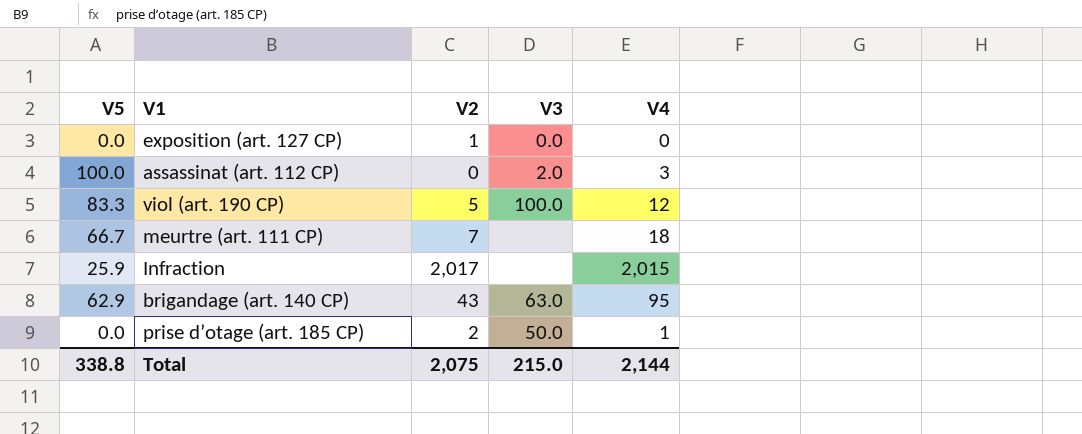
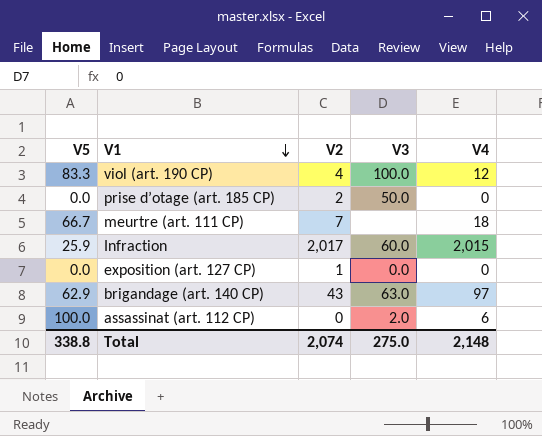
row order: none -> V1 descending
viol (art. 190 CP) | V2: 5 -> 4
prise d’otage (art. 185 CP) | V4: 1 -> 0
Infraction | V3: none -> 60.0
brigandage (art. 140 CP) | V4: 95 -> 97
assassinat (art. 112 CP) | V4: 3 -> 6
Total | V2: 2,075 -> 2,074
Total | V3: 215.0 -> 275.0
Total | V4: 2,144 -> 2,148

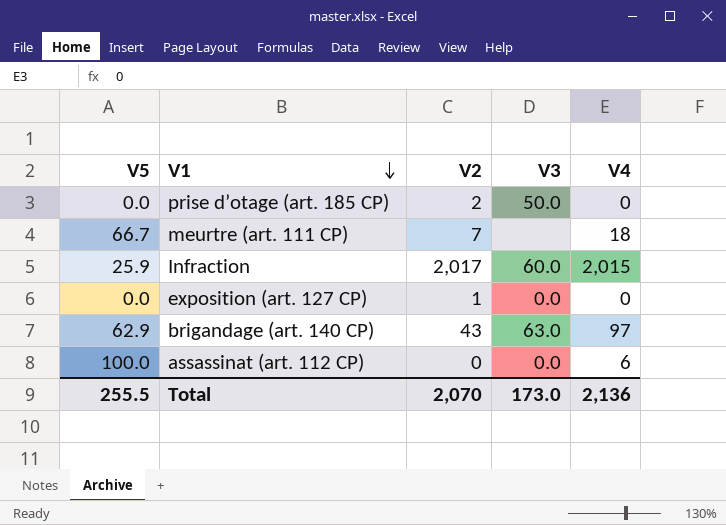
row viol (art. 190 CP): 83.3 | 4 | 100.0 | 12 -> none
assassinat (art. 112 CP) | V3: 2.0 -> 0.0
Total | V5: 338.8 -> 255.5
Total | V2: 2,074 -> 2,070
Total | V3: 275.0 -> 173.0
Total | V4: 2,148 -> 2,136

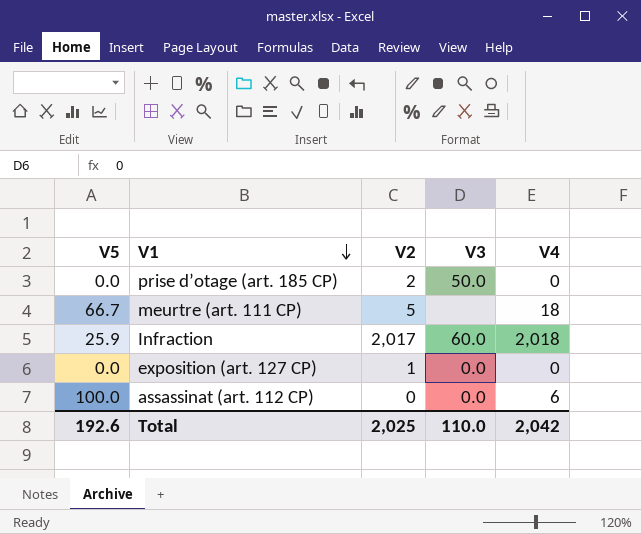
row brigandage (art. 140 CP): 62.9 | 43 | 63.0 | 97 -> none
meurtre (art. 111 CP) | V2: 7 -> 5
Infraction | V4: 2,015 -> 2,018
Total | V5: 255.5 -> 192.6
Total | V2: 2,070 -> 2,025
Total | V3: 173.0 -> 110.0
Total | V4: 2,136 -> 2,042

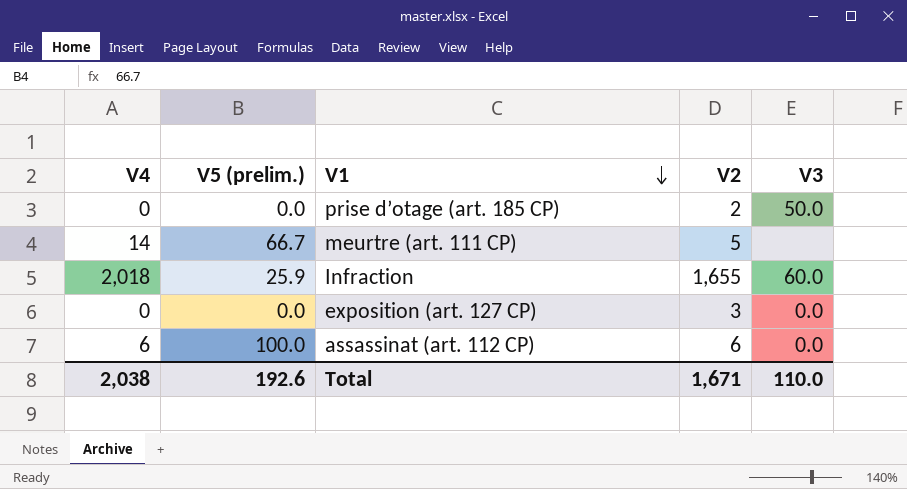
column V4 | position: 5 -> 1
column name: V5 -> V5 (prelim.)
meurtre (art. 111 CP) | V4: 18 -> 14
Infraction | V2: 2,017 -> 1,655
exposition (art. 127 CP) | V2: 1 -> 3
assassinat (art. 112 CP) | V2: 0 -> 6
Total | V4: 2,042 -> 2,038
Total | V2: 2,025 -> 1,671

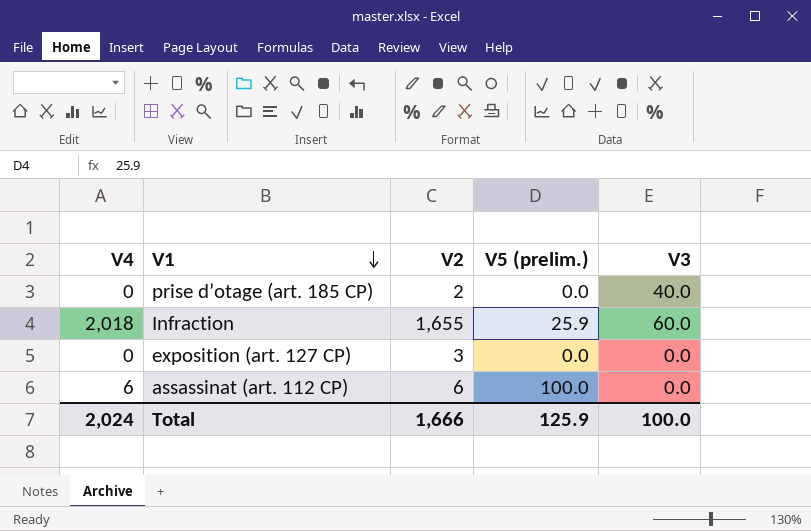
column V5 (prelim.) | position: 2 -> 4
row meurtre (art. 111 CP): 14 | 66.7 | 5 | none -> none
prise d’otage (art. 185 CP) | V3: 50.0 -> 40.0
Total | V4: 2,038 -> 2,024
Total | V2: 1,671 -> 1,666
Total | V5 (prelim.): 192.6 -> 125.9
Total | V3: 110.0 -> 100.0

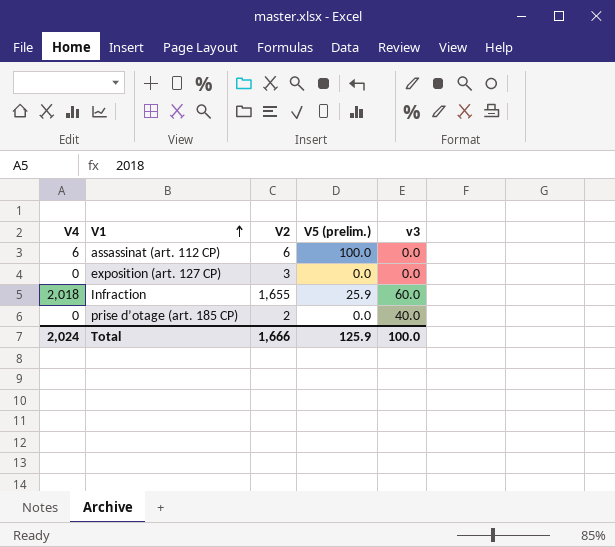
row order: V1 descending -> V1 ascending
column name: V3 -> v3

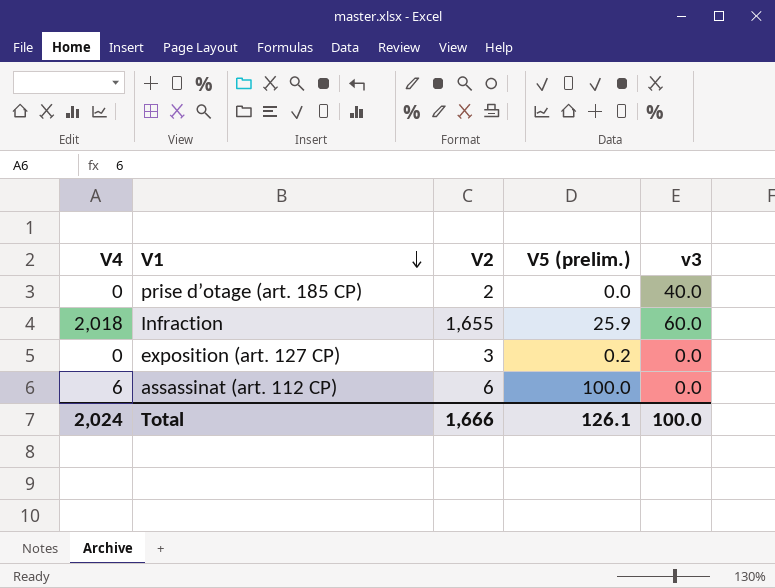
row order: V1 ascending -> V1 descending
exposition (art. 127 CP) | V5 (prelim.): 0.0 -> 0.2
Total | V5 (prelim.): 125.9 -> 126.1

